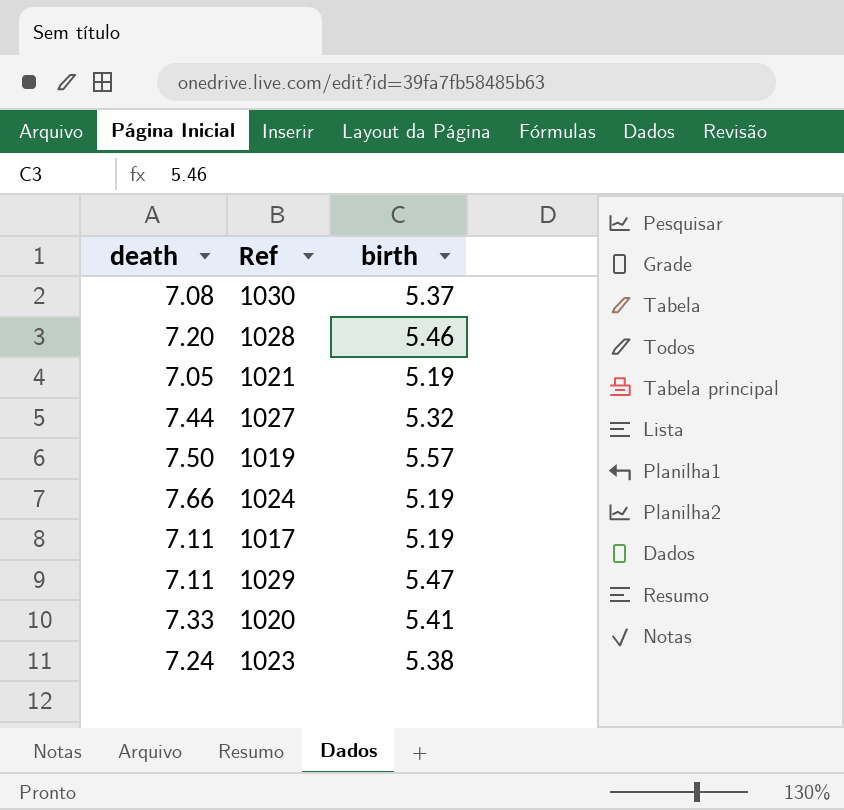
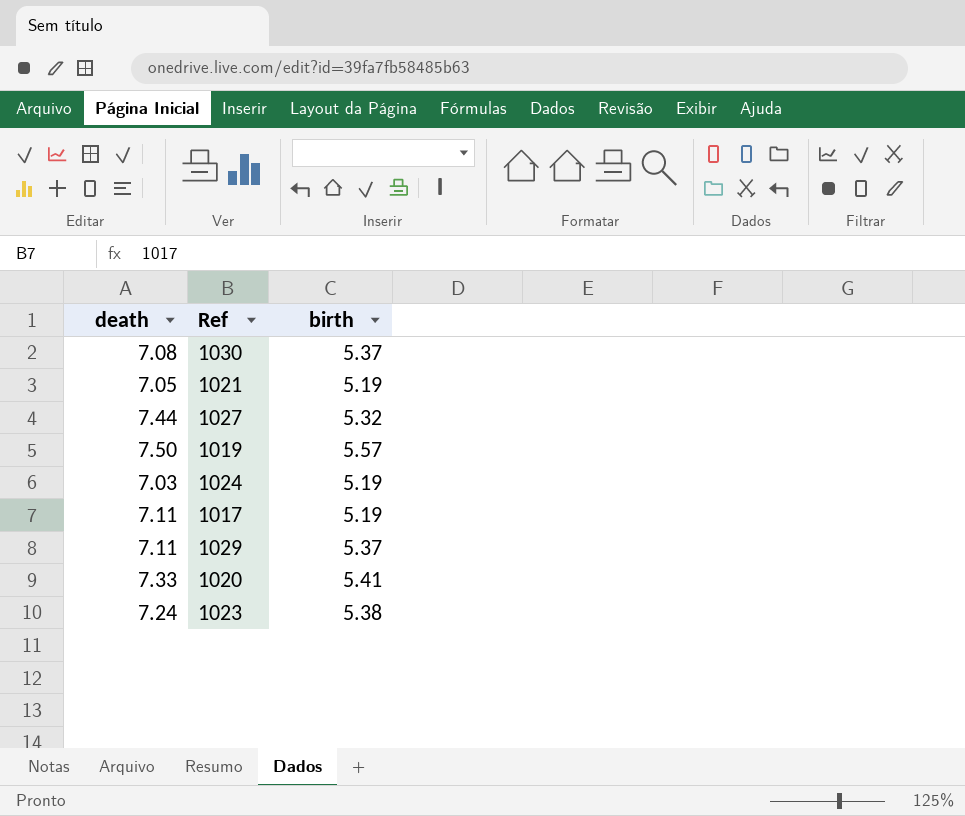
row 1028: 7.20 | 5.46 -> none
1024 | death: 7.66 -> 7.03
1029 | birth: 5.47 -> 5.37

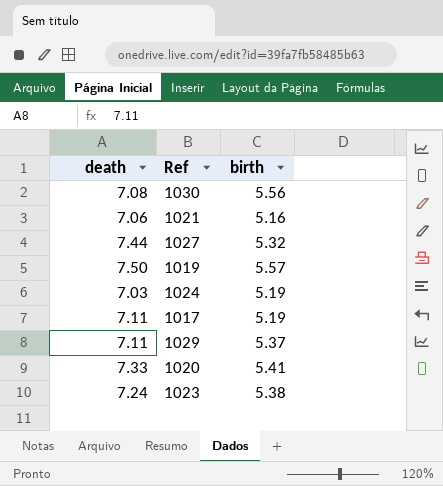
1030 | birth: 5.37 -> 5.56
1021 | death: 7.05 -> 7.06
1021 | birth: 5.19 -> 5.16

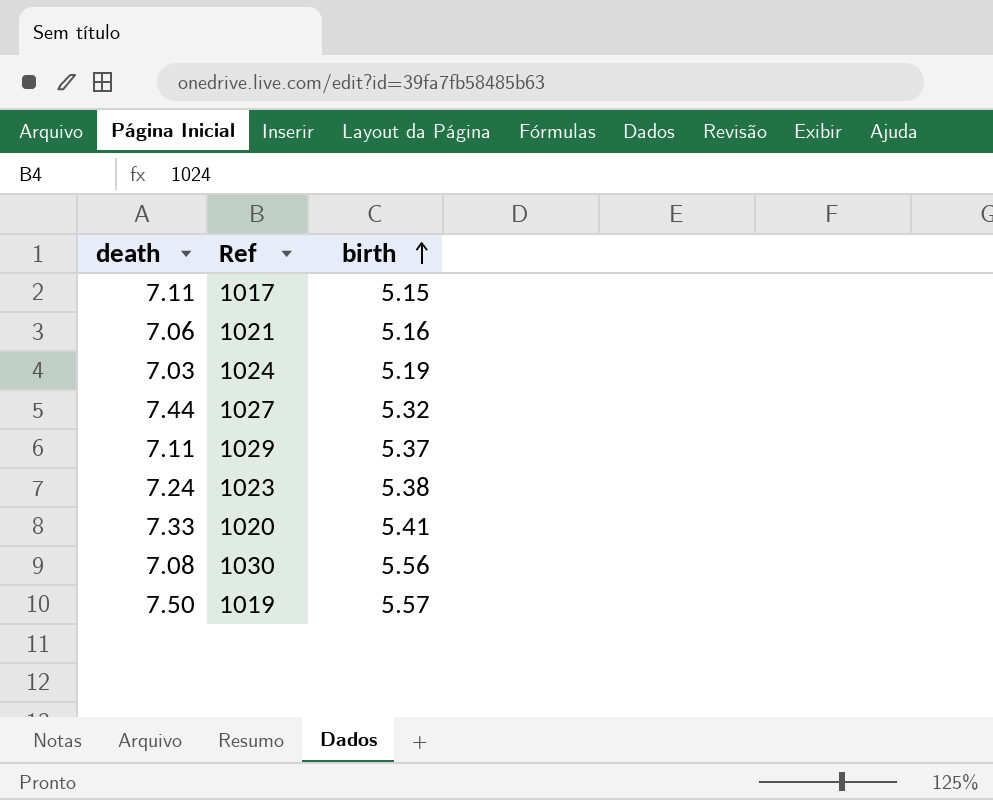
row order: none -> birth ascending
1017 | birth: 5.19 -> 5.15

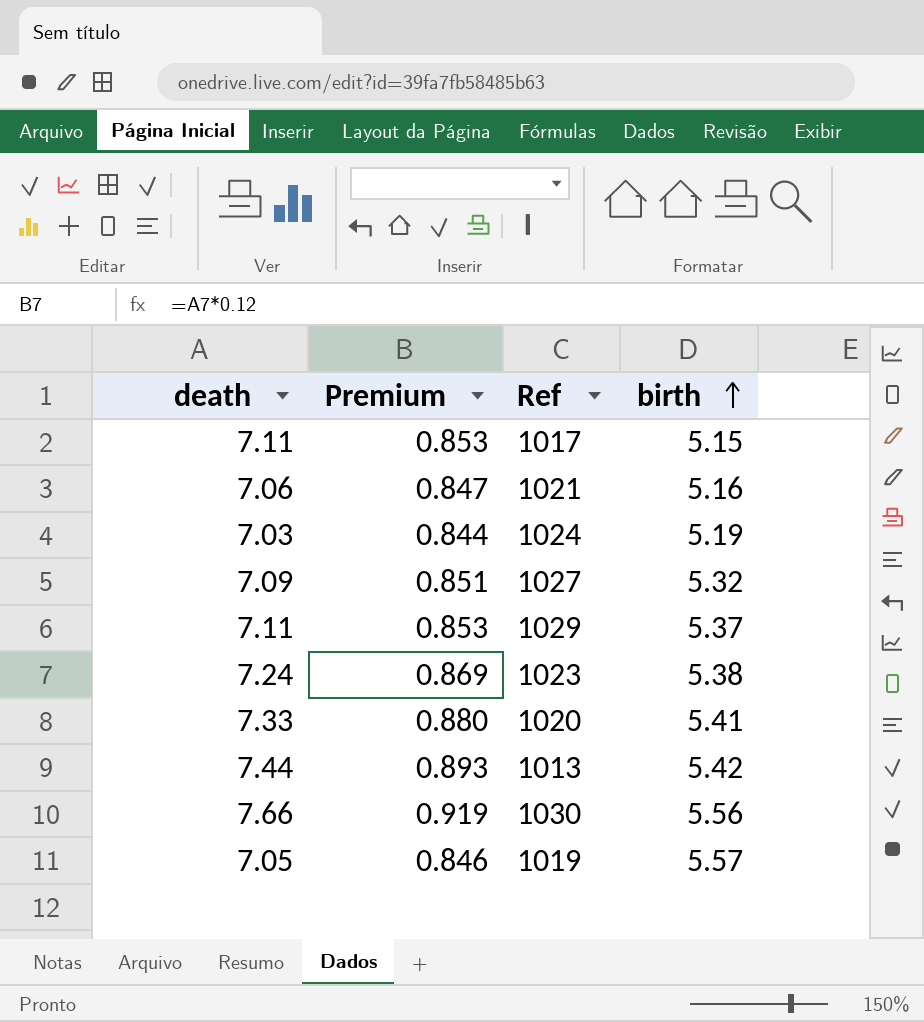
column Premium | formula: none -> [death] * 0.12
1027 | death: 7.44 -> 7.09
row 1013: none -> 7.44 | 0.893 | 5.42
1030 | death: 7.08 -> 7.66
1019 | death: 7.50 -> 7.05

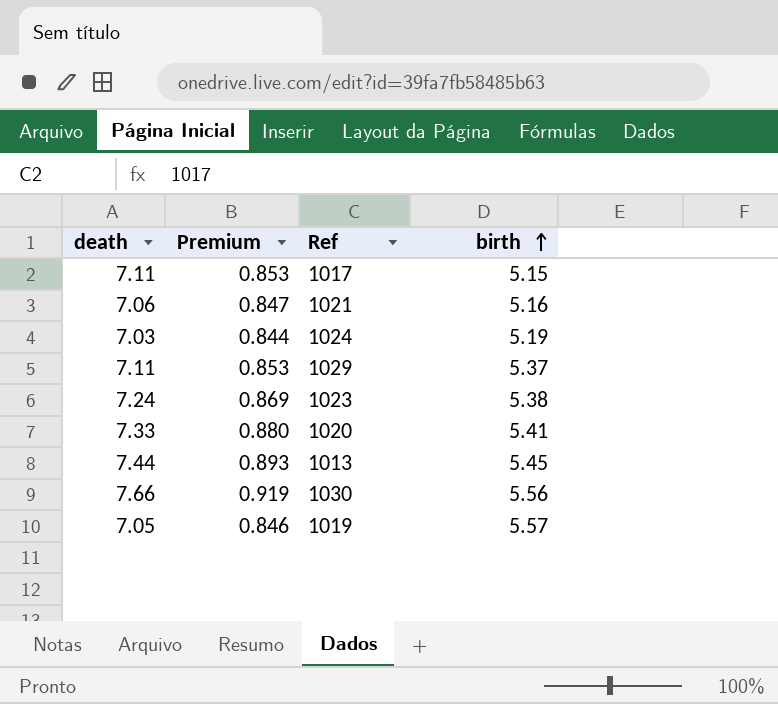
row 1027: 7.09 | 0.851 | 5.32 -> none
1013 | birth: 5.42 -> 5.45

